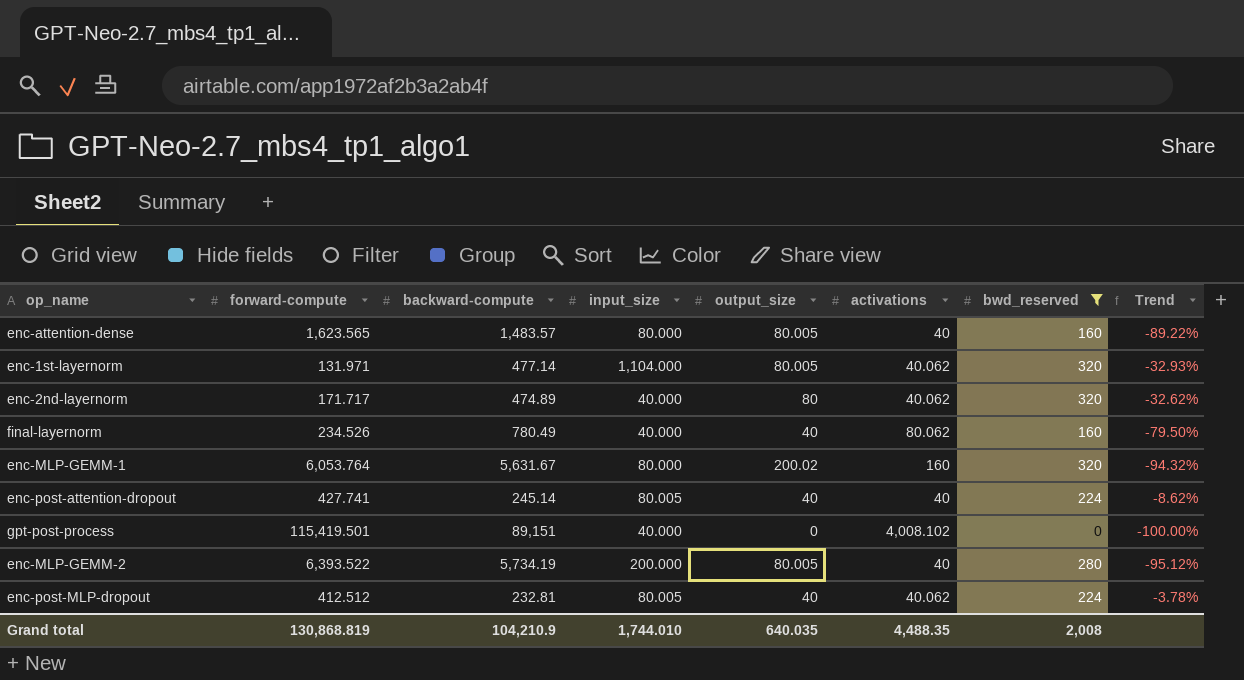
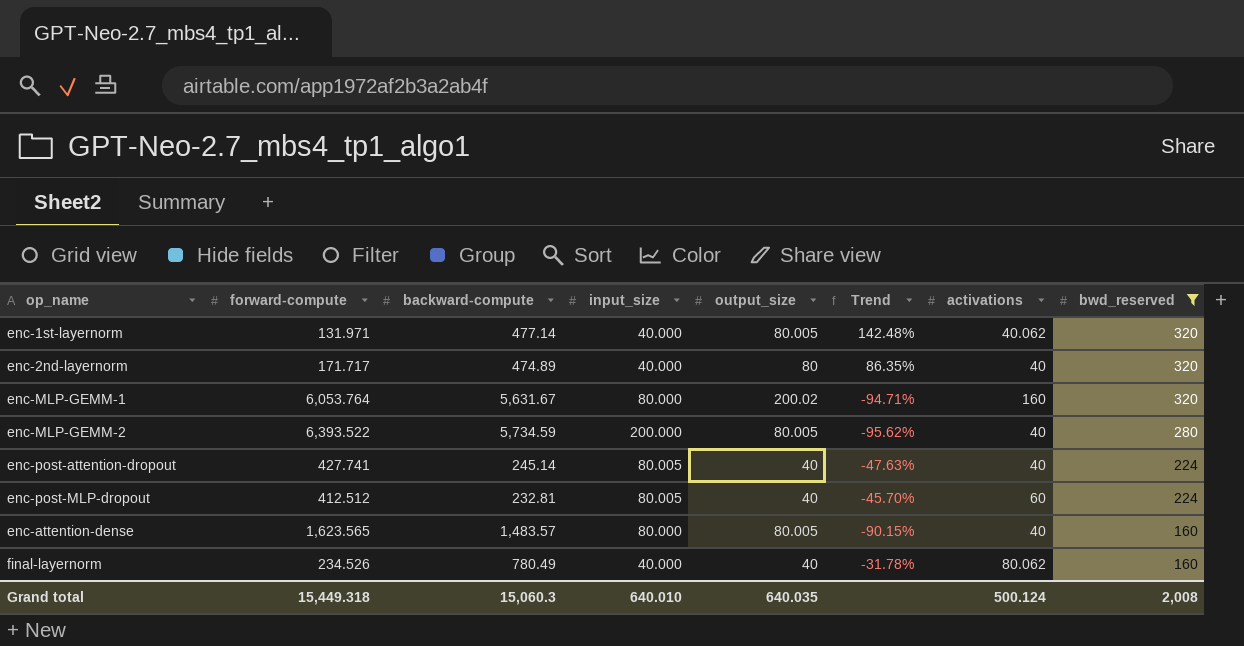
row order: none -> bwd_reserved descending
column Trend | formula: ([bwd_reserved] - [backward-compute]) / [backward-compute] -> ([bwd_reserved] - [forward-compute]) / [forward-compute]
column Trend | position: 8 -> 6
row gpt-post-process: 115,419.501 | 89,151 | 40.000 | 0 | 4,008.102 | 0 | -100.00% -> none
enc-1st-layernorm | input_size: 1,104.000 -> 40.000
enc-2nd-layernorm | activations: 40.062 -> 40
enc-MLP-GEMM-2 | backward-compute: 5,734.19 -> 5,734.59
enc-post-MLP-dropout | activations: 40.062 -> 60
Grand total | forward-compute: 130,868.819 -> 15,449.318
Grand total | backward-compute: 104,210.9 -> 15,060.3
Grand total | input_size: 1,744.010 -> 640.010
Grand total | activations: 4,488.35 -> 500.124

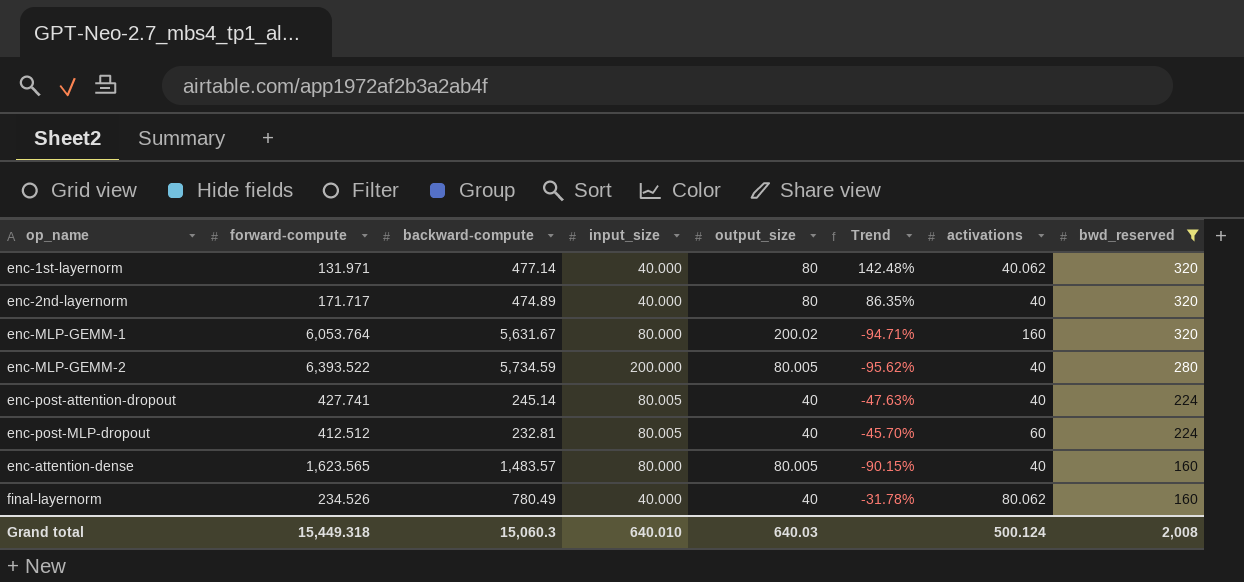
enc-1st-layernorm | output_size: 80.005 -> 80
Grand total | output_size: 640.035 -> 640.03

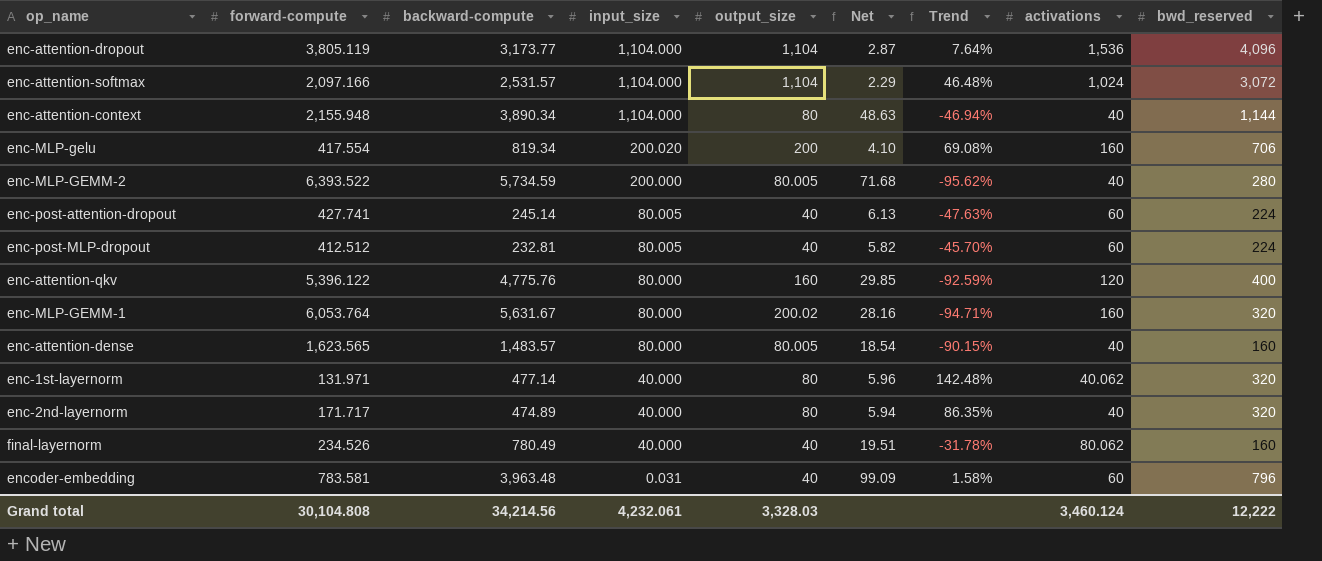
filter: bwd_reserved <= 320 -> none
row order: bwd_reserved descending -> input_size descending
column Net | formula: none -> [backward-compute] / [output_size]
enc-post-attention-dropout | activations: 40 -> 60
Grand total | forward-compute: 15,449.318 -> 30,104.808
Grand total | backward-compute: 15,060.3 -> 34,214.56
Grand total | input_size: 640.010 -> 4,232.061
Grand total | output_size: 640.03 -> 3,328.03
Grand total | activations: 500.124 -> 3,460.124
Grand total | bwd_reserved: 2,008 -> 12,222

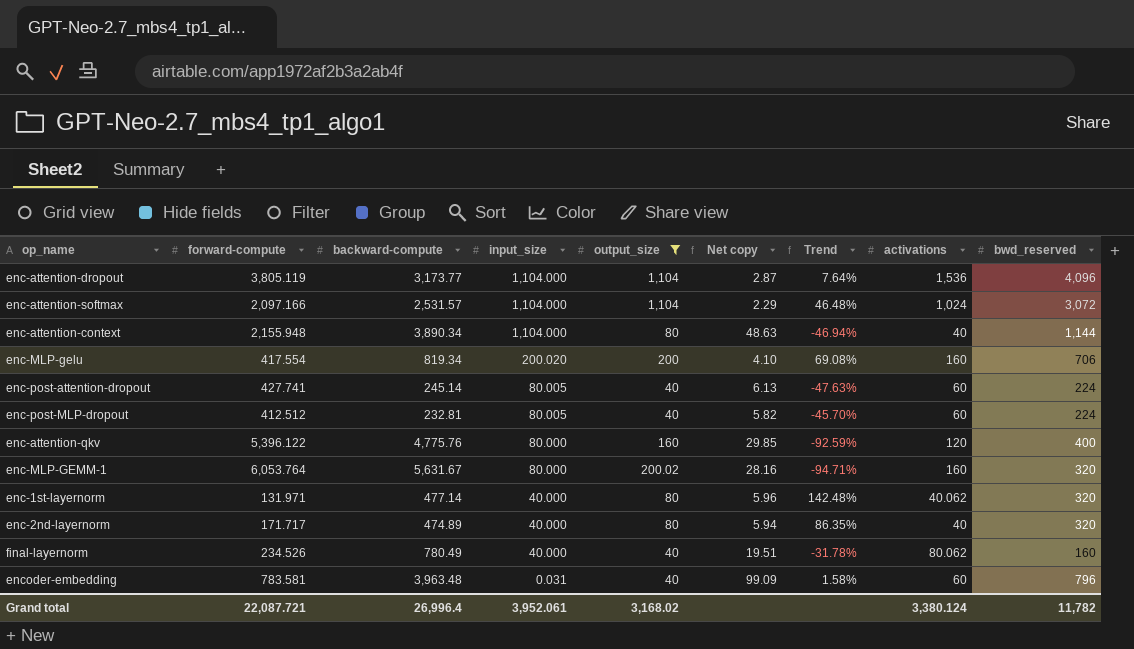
filter: none -> output_size != 80.005
column name: Net -> Net copy
Grand total | forward-compute: 30,104.808 -> 22,087.721
Grand total | backward-compute: 34,214.56 -> 26,996.4
Grand total | input_size: 4,232.061 -> 3,952.061
Grand total | output_size: 3,328.03 -> 3,168.02
Grand total | activations: 3,460.124 -> 3,380.124
Grand total | bwd_reserved: 12,222 -> 11,782

